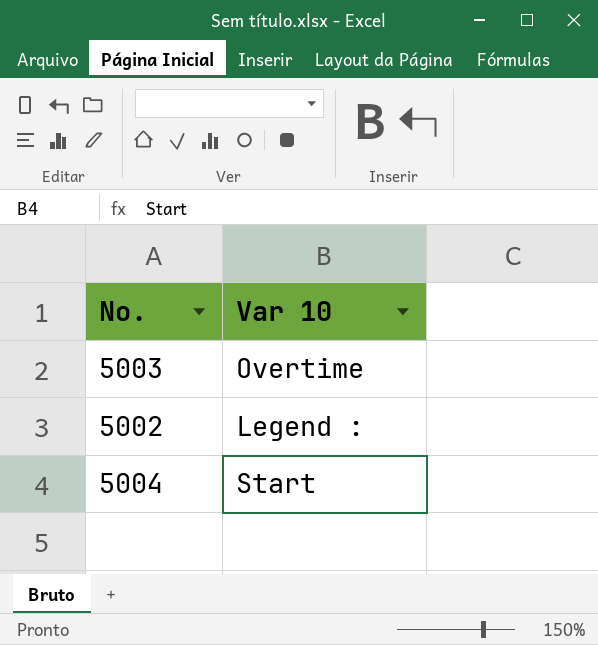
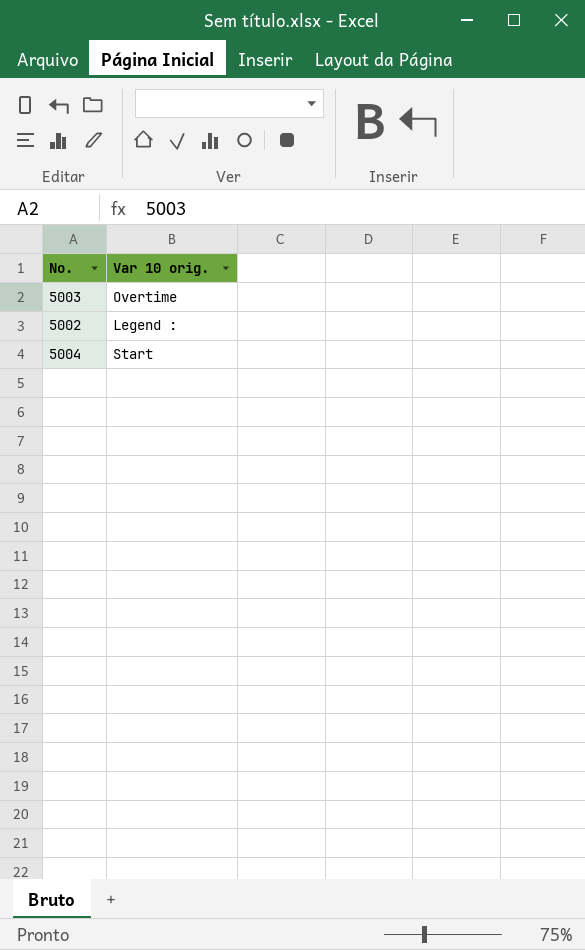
column name: Var 10 -> Var 10 orig.

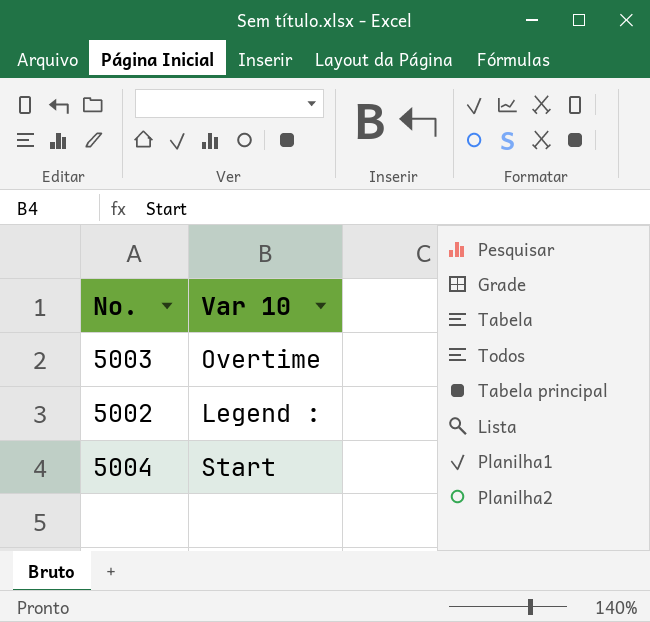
column name: Var 10 orig. -> Var 10

